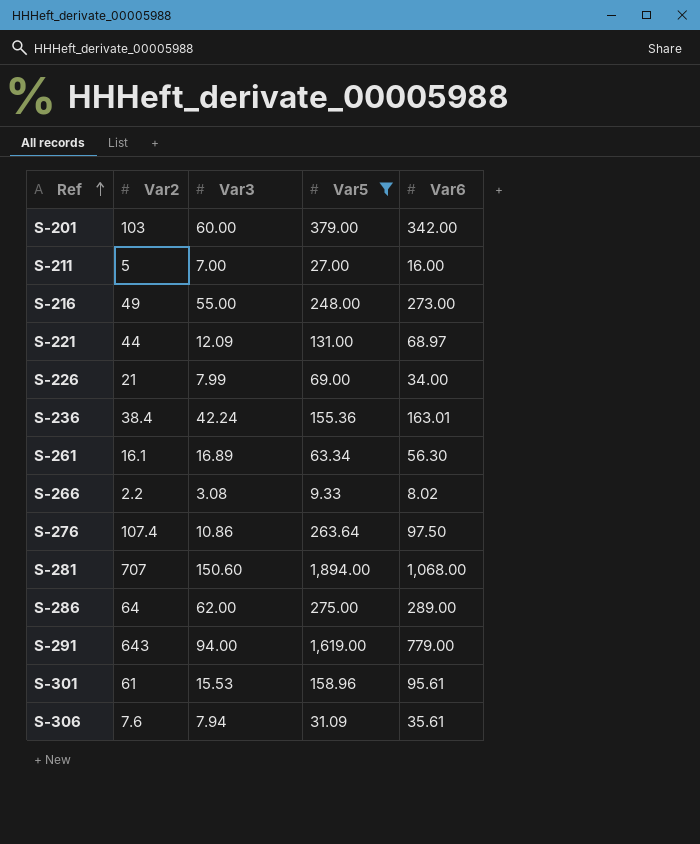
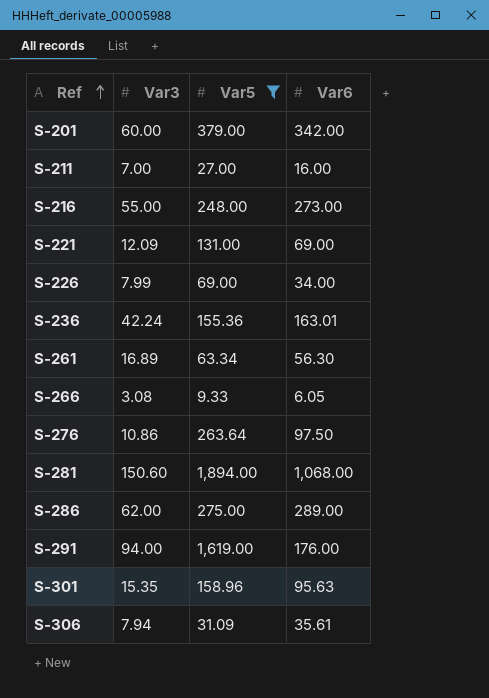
column Var2 | position: 2 -> none
S-221 | Var6: 68.97 -> 69.00
S-266 | Var6: 8.02 -> 6.05
S-291 | Var6: 779.00 -> 176.00
S-301 | Var3: 15.53 -> 15.35
S-301 | Var6: 95.61 -> 95.63

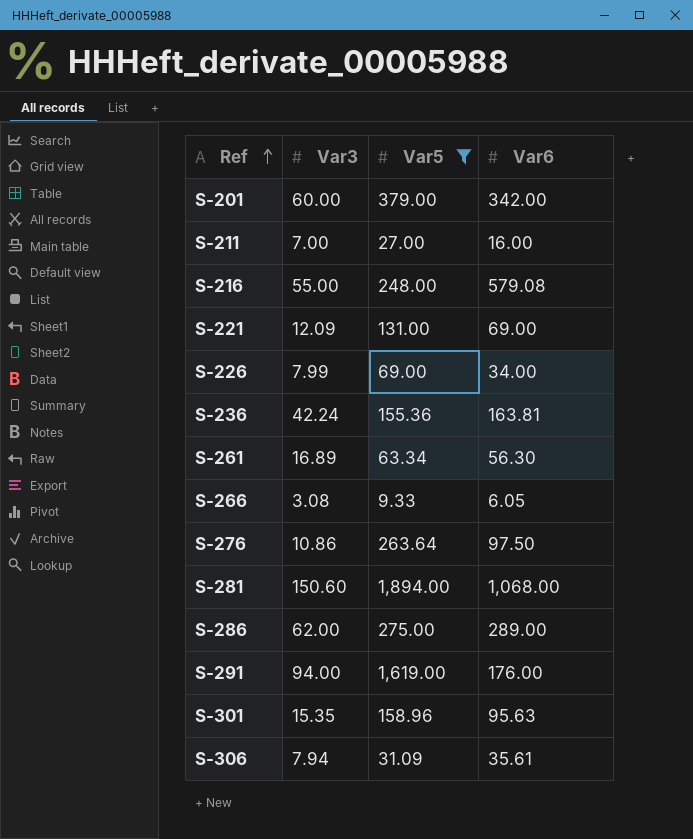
S-216 | Var6: 273.00 -> 579.08
S-236 | Var6: 163.01 -> 163.81

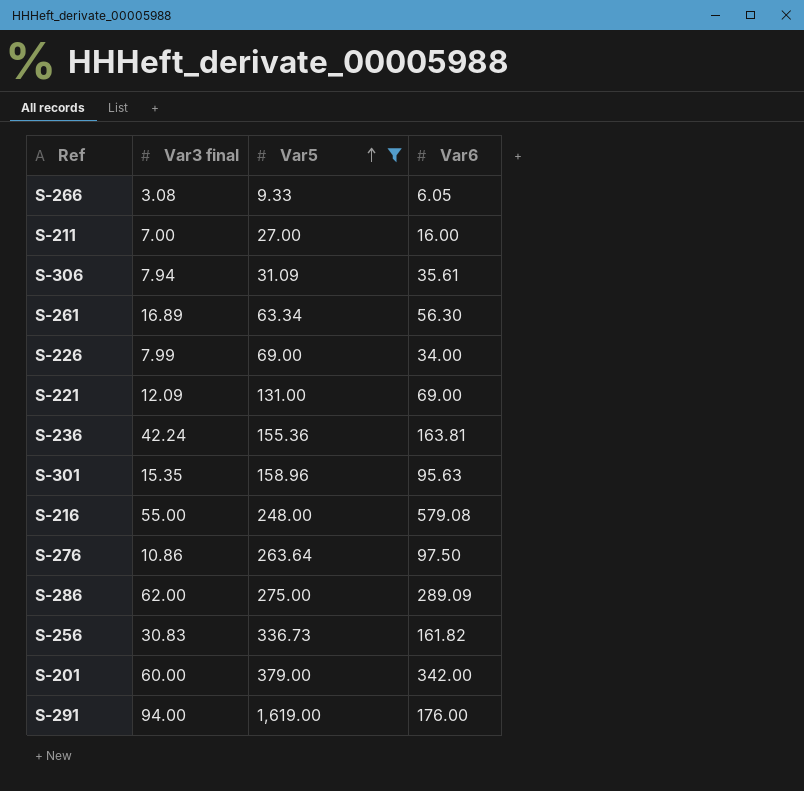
row order: Ref ascending -> Var5 ascending
column name: Var3 -> Var3 final
row S-281: 150.60 | 1,894.00 | 1,068.00 -> none
S-286 | Var6: 289.00 -> 289.09
row S-256: none -> 30.83 | 336.73 | 161.82

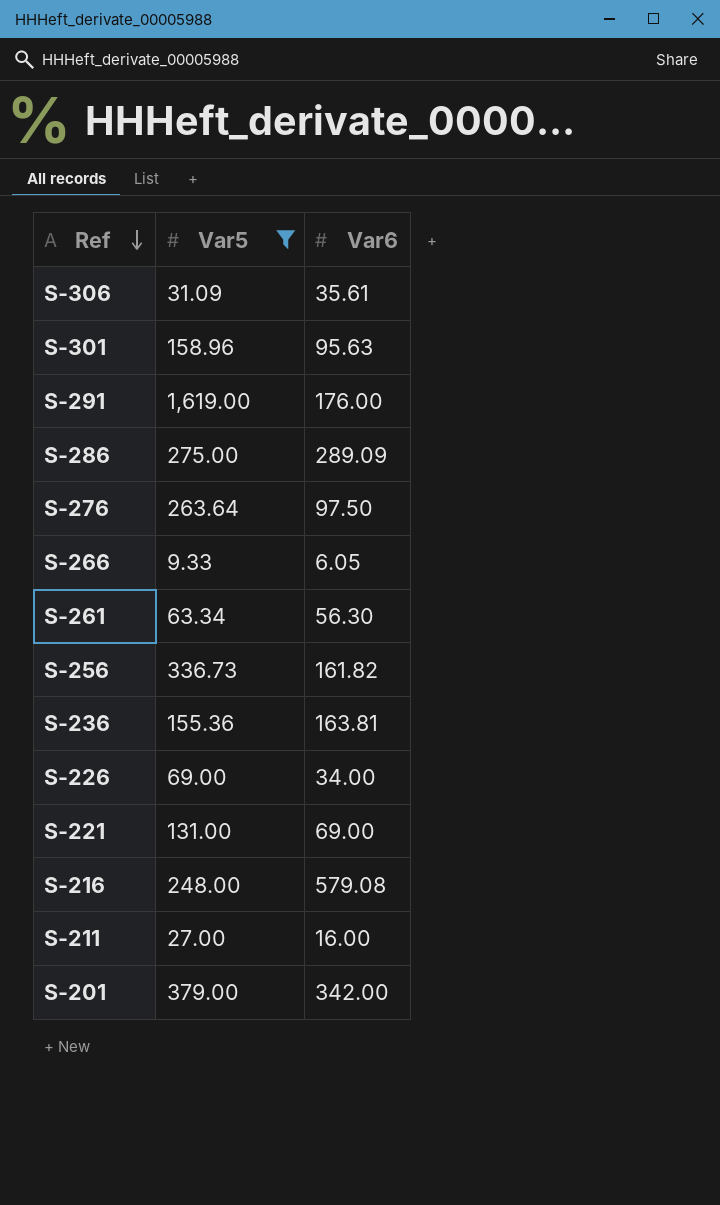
row order: Var5 ascending -> Ref descending
column Var3 final | position: 2 -> none

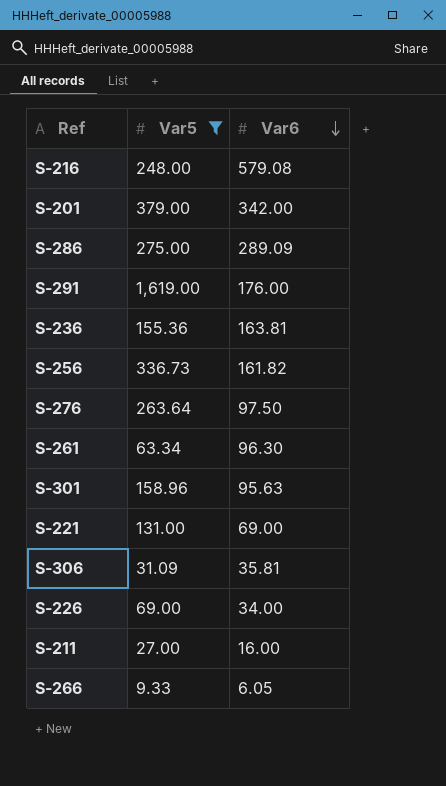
row order: Ref descending -> Var6 descending
S-261 | Var6: 56.30 -> 96.30
S-306 | Var6: 35.61 -> 35.81

